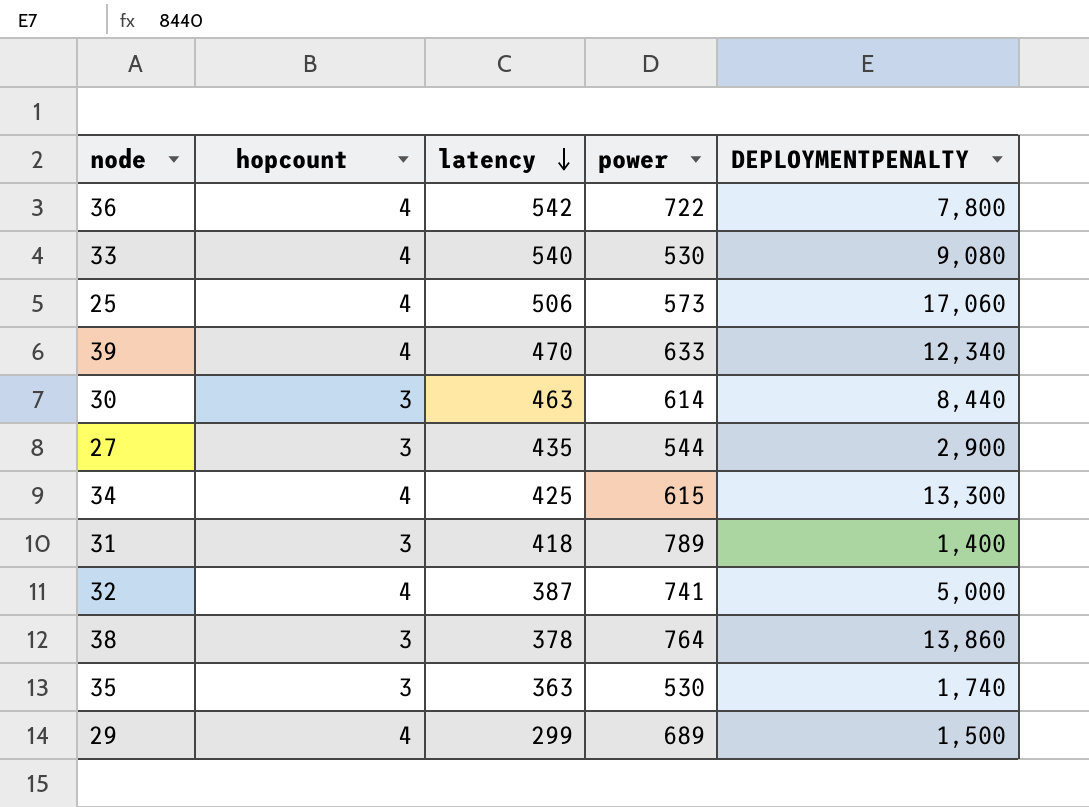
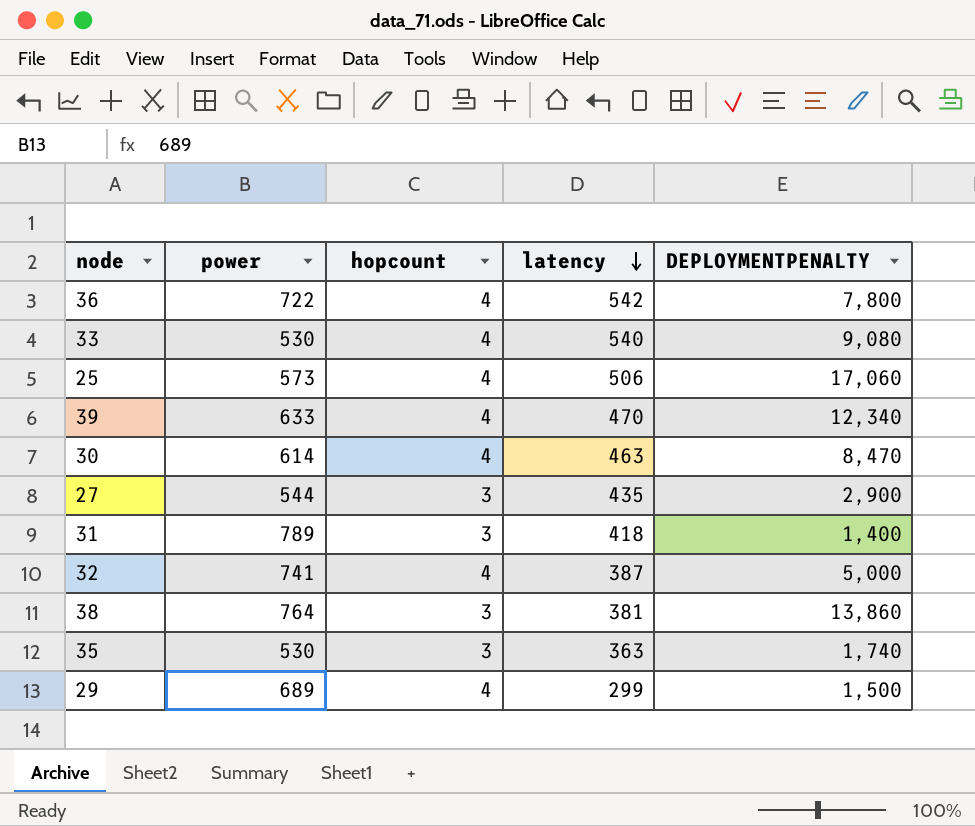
column power | position: 4 -> 2
row 34: 4 | 425 | 615 | 13,300 -> none
30 | hopcount: 3 -> 4
30 | DEPLOYMENTPENALTY: 8,440 -> 8,470
38 | latency: 378 -> 381

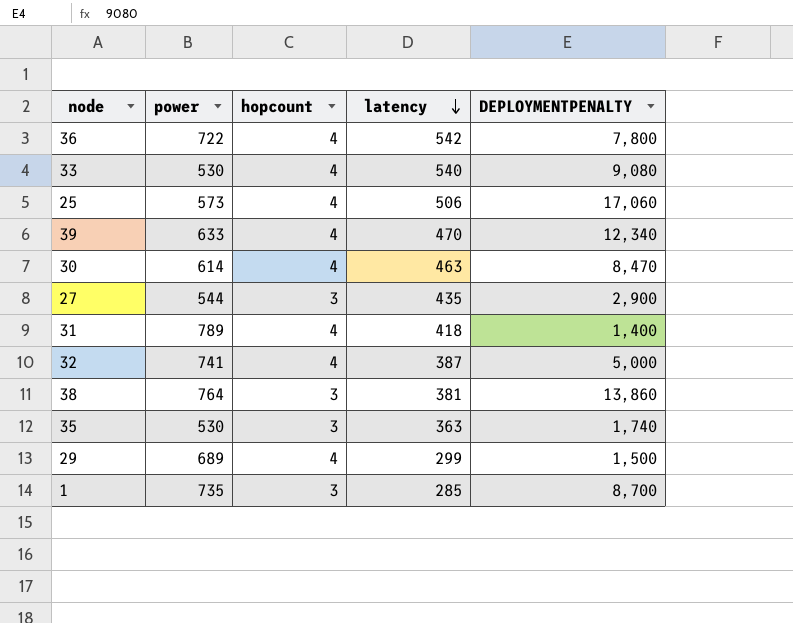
31 | hopcount: 3 -> 4
row 1: none -> 735 | 3 | 285 | 8,700

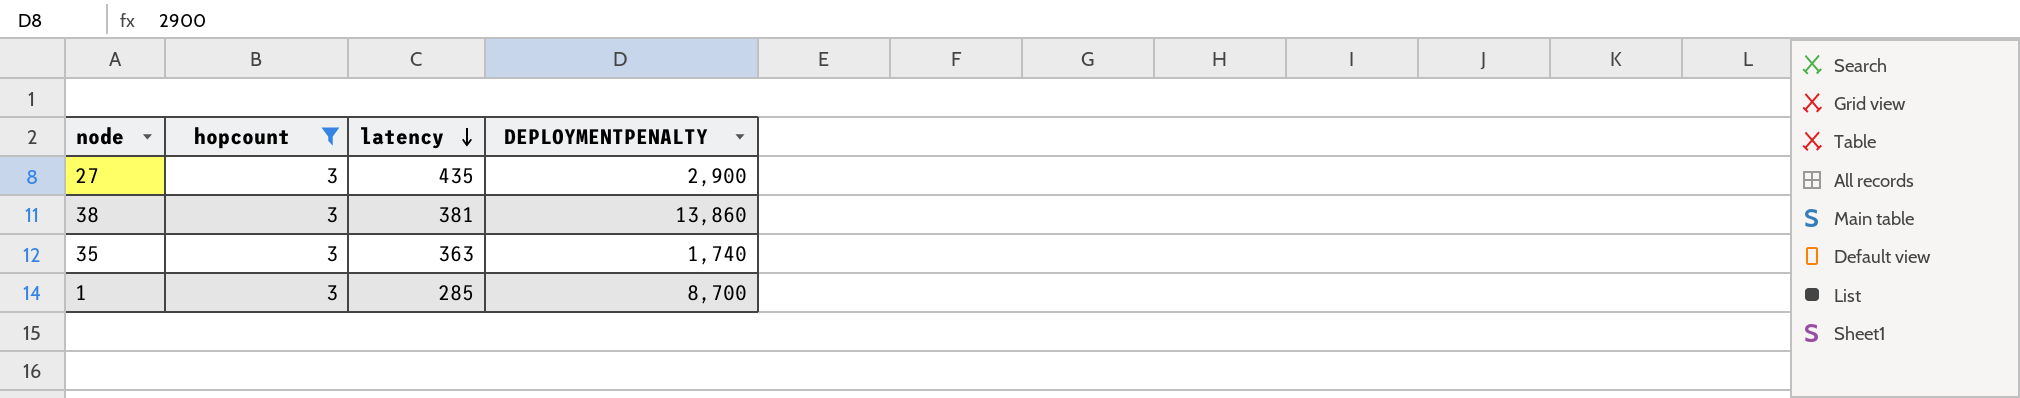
filter: none -> hopcount = 3
column power | position: 2 -> none

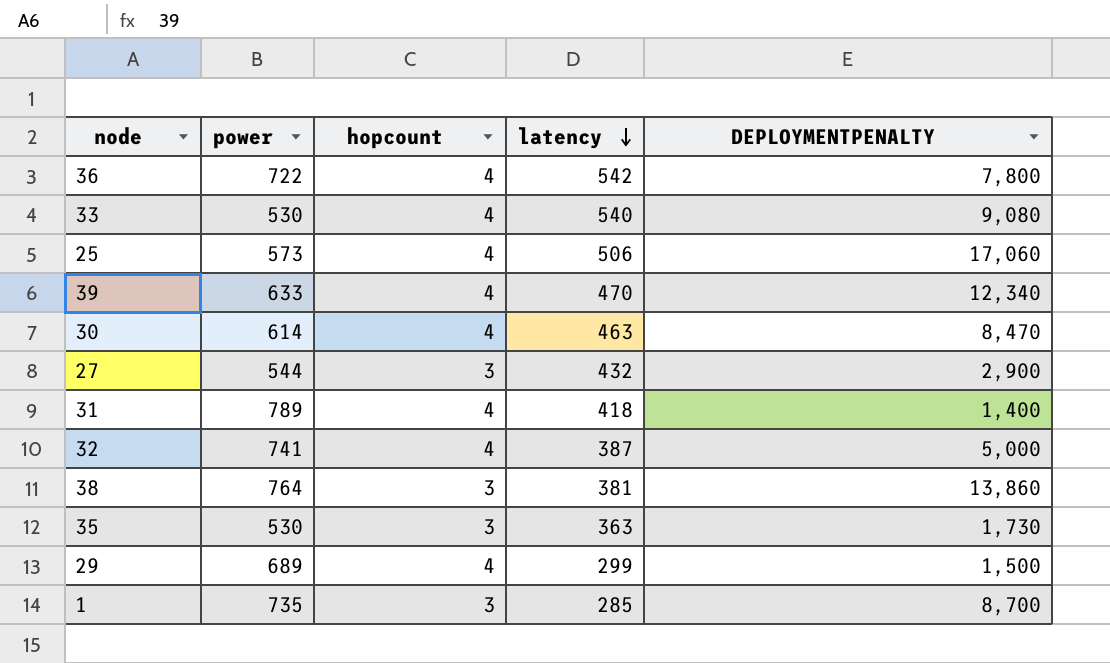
filter: hopcount = 3 -> none
column power | position: none -> 2
27 | latency: 435 -> 432
35 | DEPLOYMENTPENALTY: 1,740 -> 1,730

